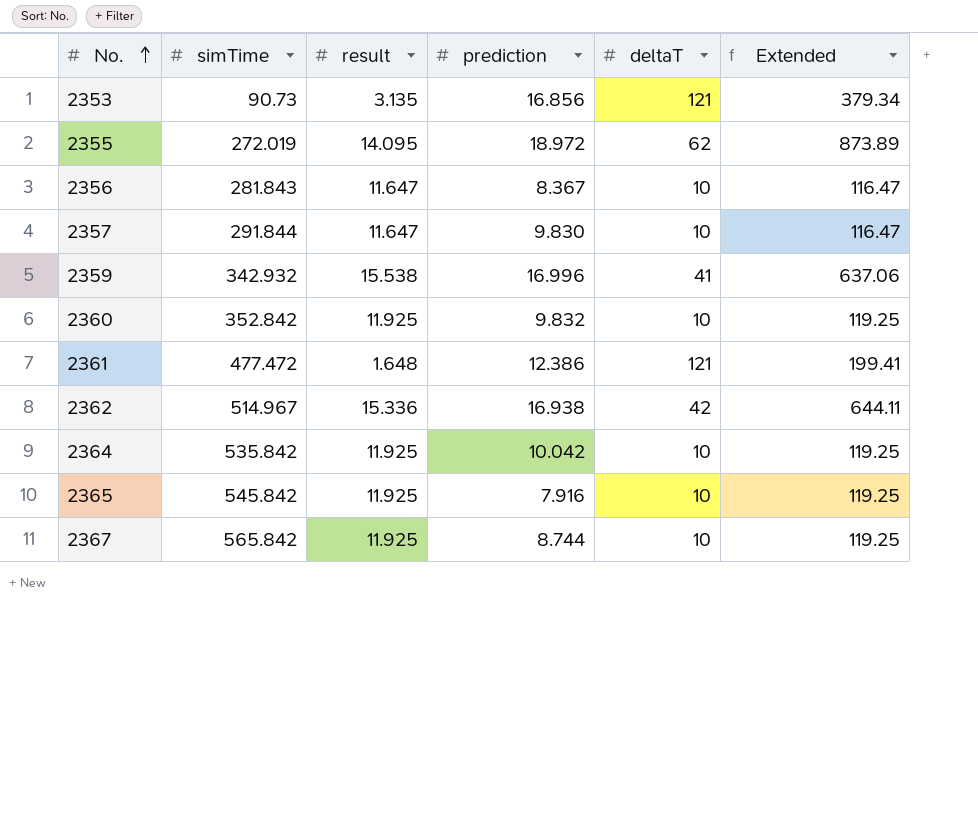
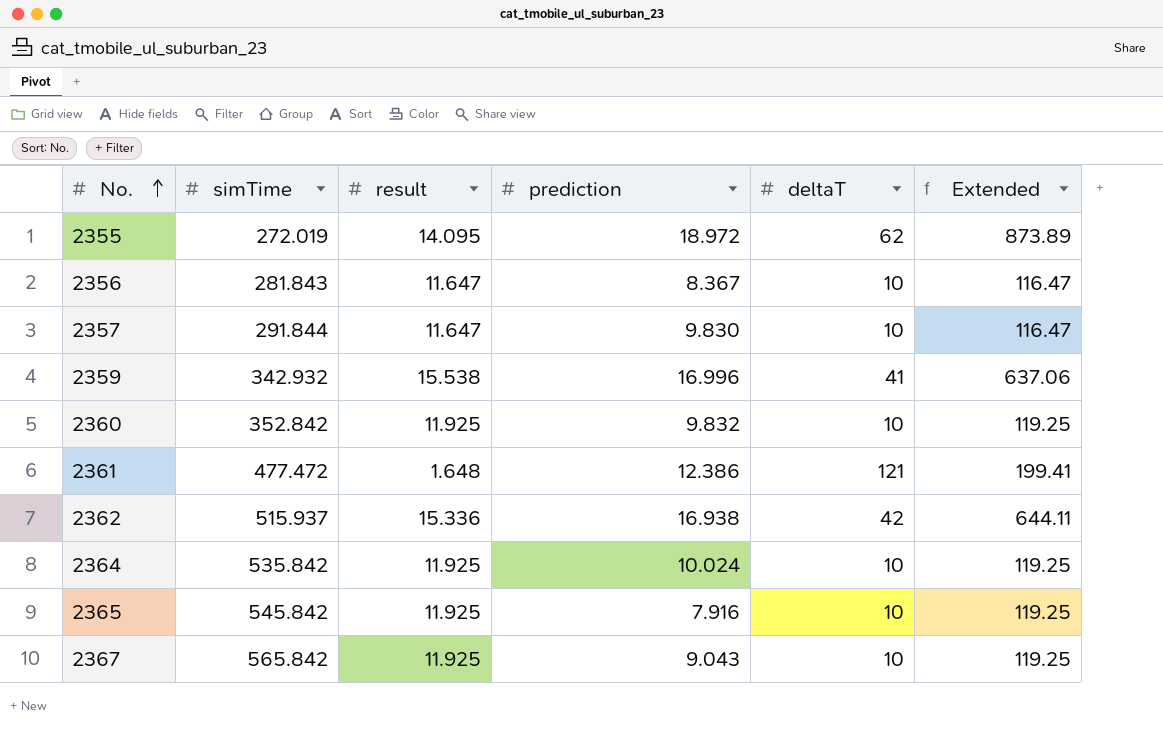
row 2353: 90.73 | 3.135 | 16.856 | 121 | 379.34 -> none
2362 | simTime: 514.967 -> 515.937
2364 | prediction: 10.042 -> 10.024
2367 | prediction: 8.744 -> 9.043

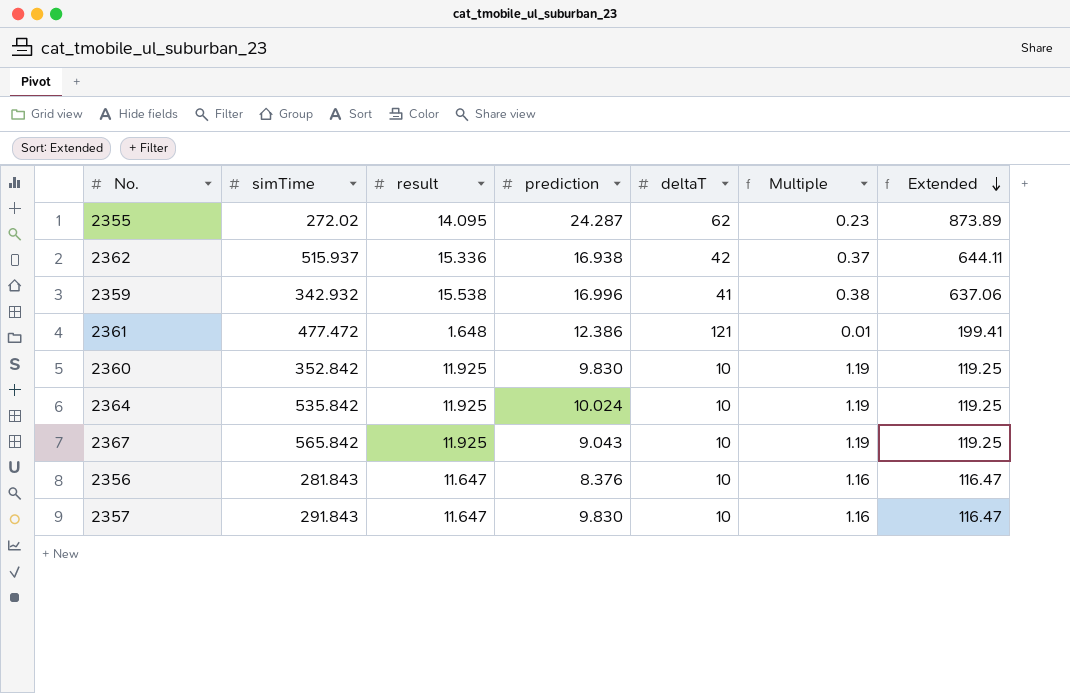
row order: No. ascending -> Extended descending
column Multiple | formula: none -> [result] / [deltaT]
row 2365: 545.842 | 11.925 | 7.916 | 10 | 119.25 -> none
2355 | simTime: 272.019 -> 272.02
2355 | prediction: 18.972 -> 24.287
2360 | prediction: 9.832 -> 9.830
2356 | prediction: 8.367 -> 8.376
2357 | simTime: 291.844 -> 291.843

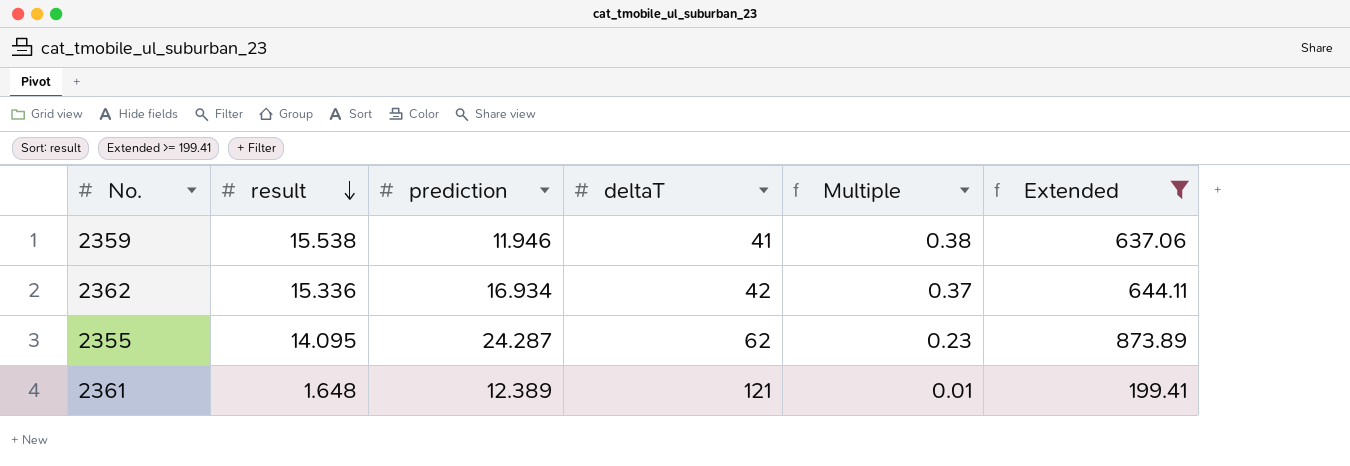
filter: none -> Extended >= 199.41
row order: Extended descending -> result descending
column simTime | position: 2 -> none
2359 | prediction: 16.996 -> 11.946
2362 | prediction: 16.938 -> 16.934
2361 | prediction: 12.386 -> 12.389

